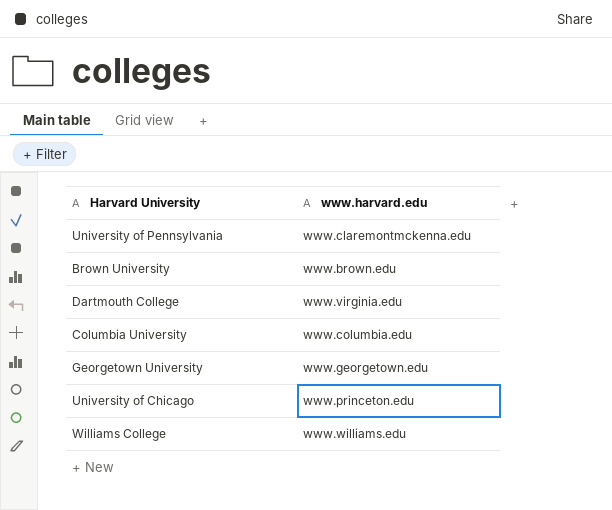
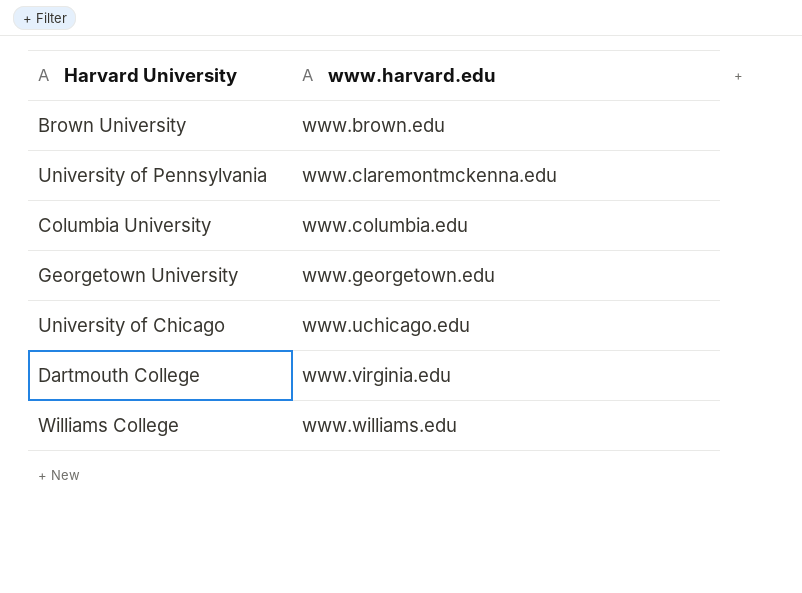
row order: none -> www.harvard.edu ascending
University of Chicago | www.harvard.edu: www.princeton.edu -> www.uchicago.edu

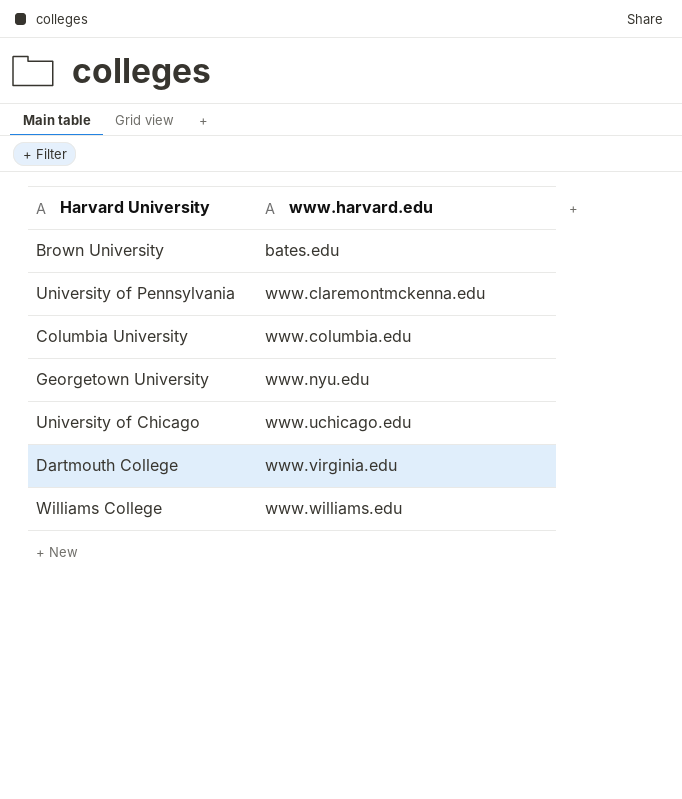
Brown University | www.harvard.edu: www.brown.edu -> bates.edu
Georgetown University | www.harvard.edu: www.georgetown.edu -> www.nyu.edu

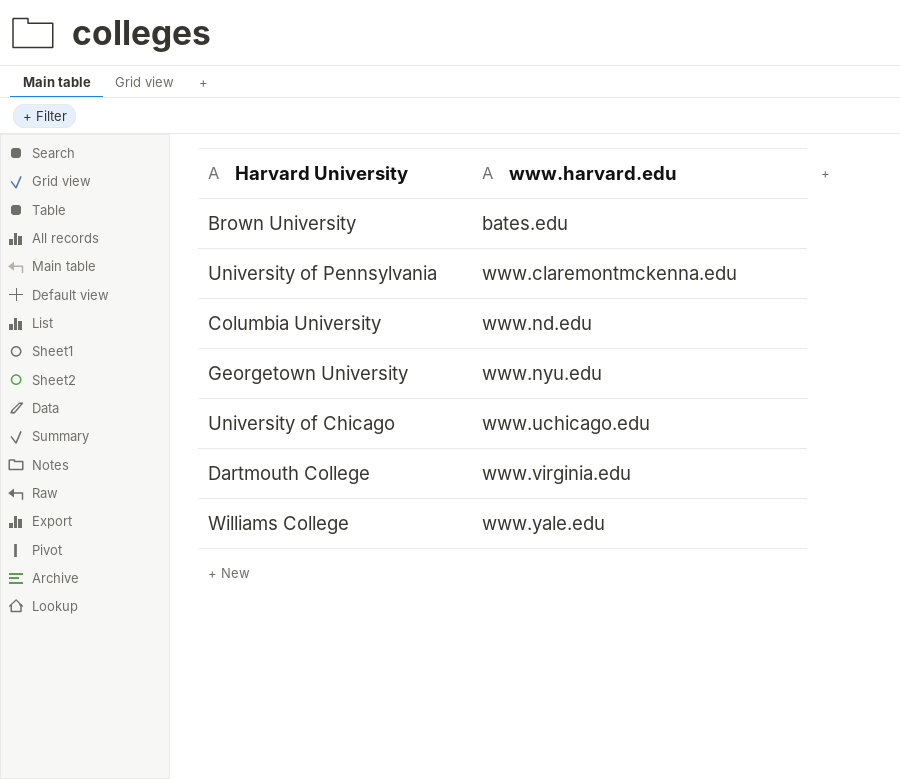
Columbia University | www.harvard.edu: www.columbia.edu -> www.nd.edu
Williams College | www.harvard.edu: www.williams.edu -> www.yale.edu

